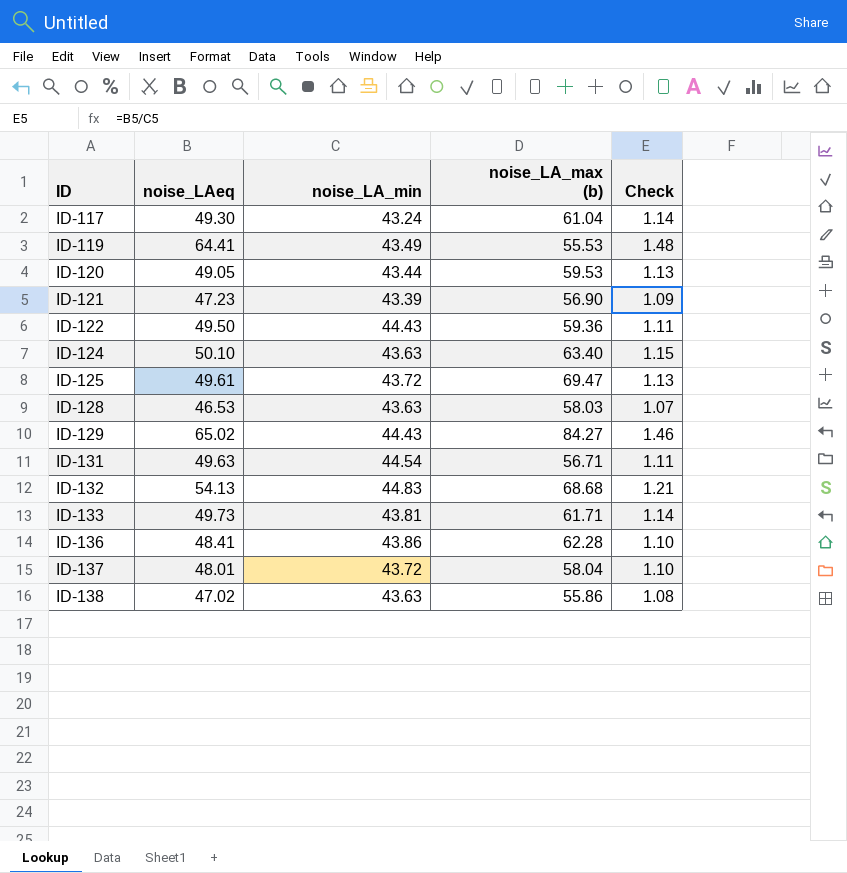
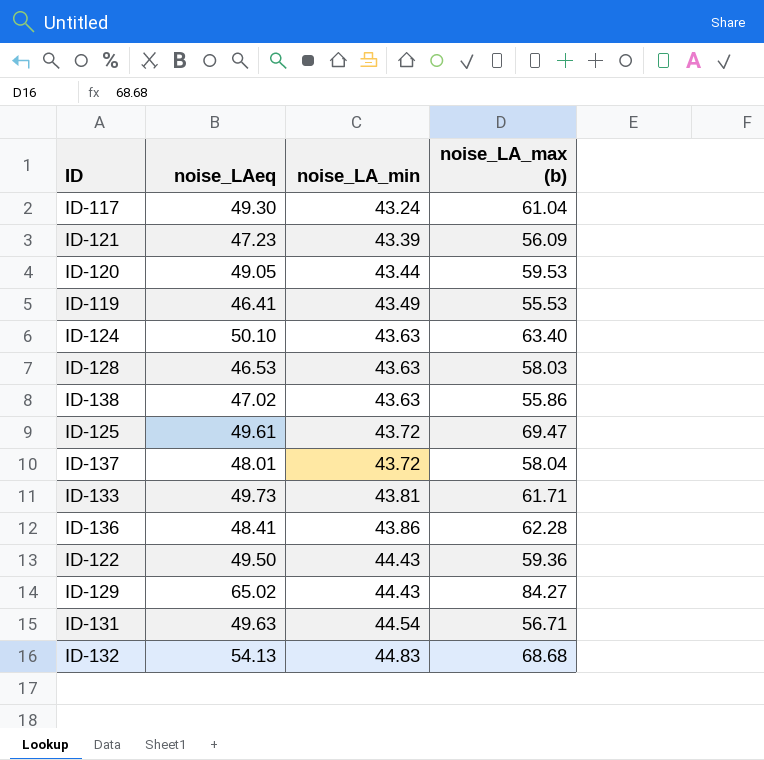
row order: ID ascending -> noise_LA_min ascending
column Check | formula: [noise_LAeq] / [noise_LA_min] -> none
ID-121 | noise_LA_max (b): 56.90 -> 56.09
ID-119 | noise_LAeq: 64.41 -> 46.41

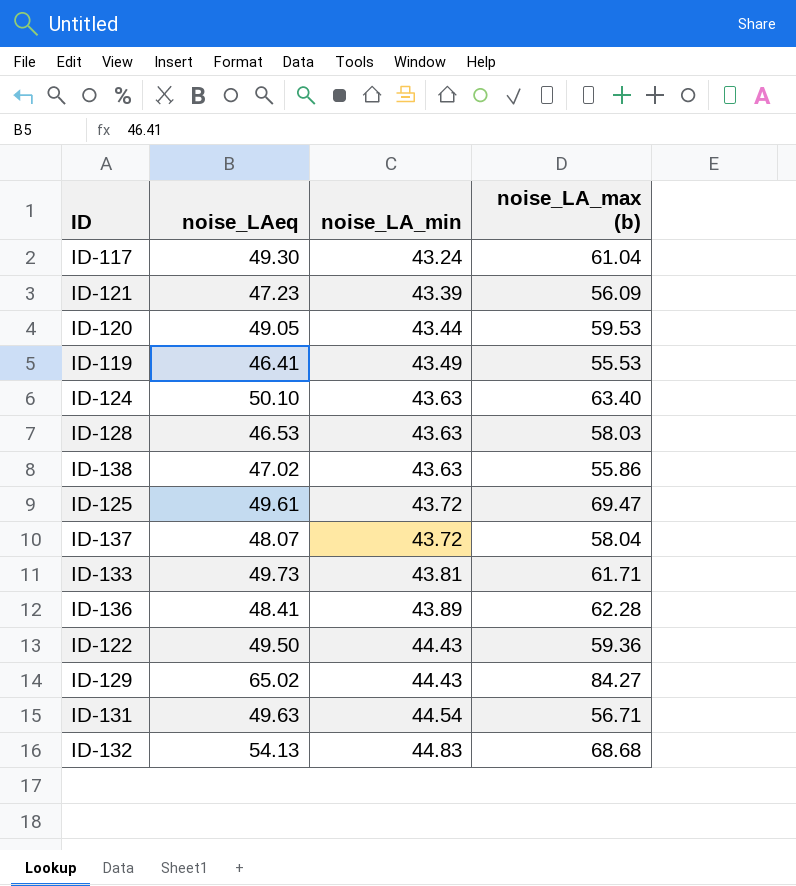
ID-137 | noise_LAeq: 48.01 -> 48.07
ID-136 | noise_LA_min: 43.86 -> 43.89

